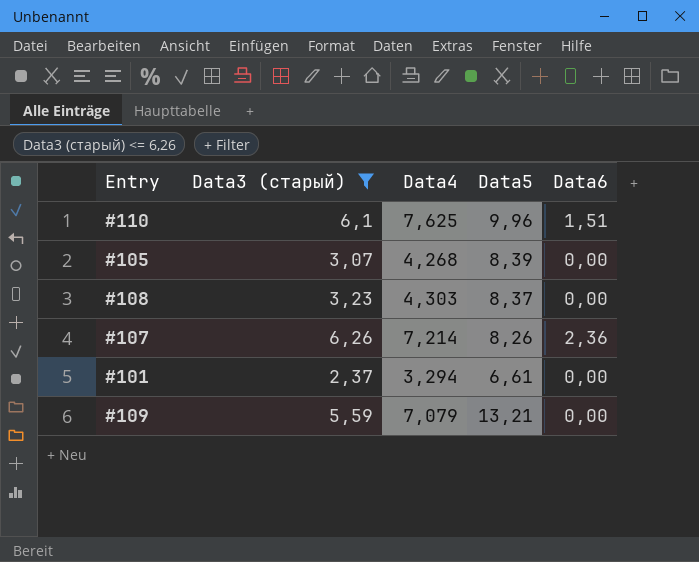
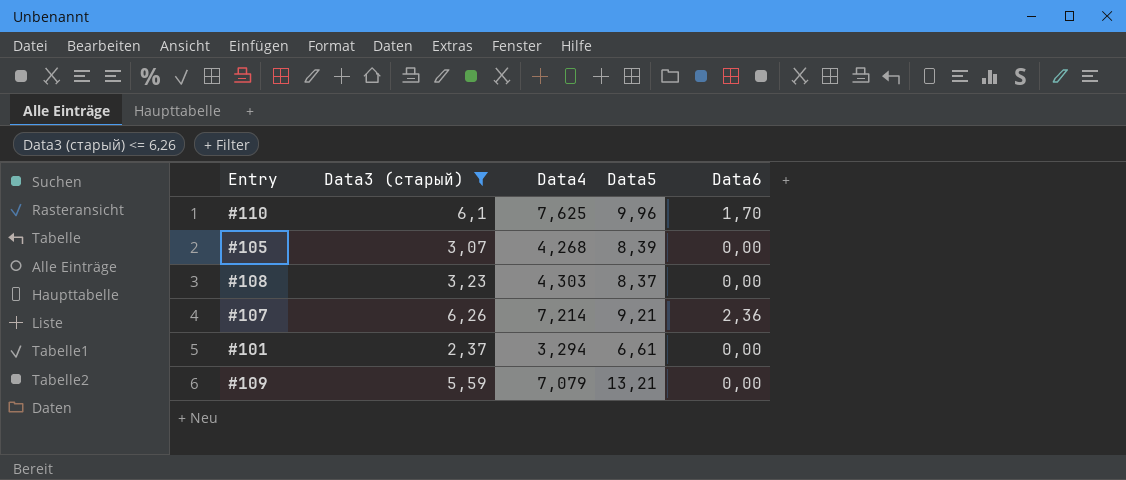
#110 | Data6: 1,51 -> 1,70
#107 | Data5: 8,26 -> 9,21

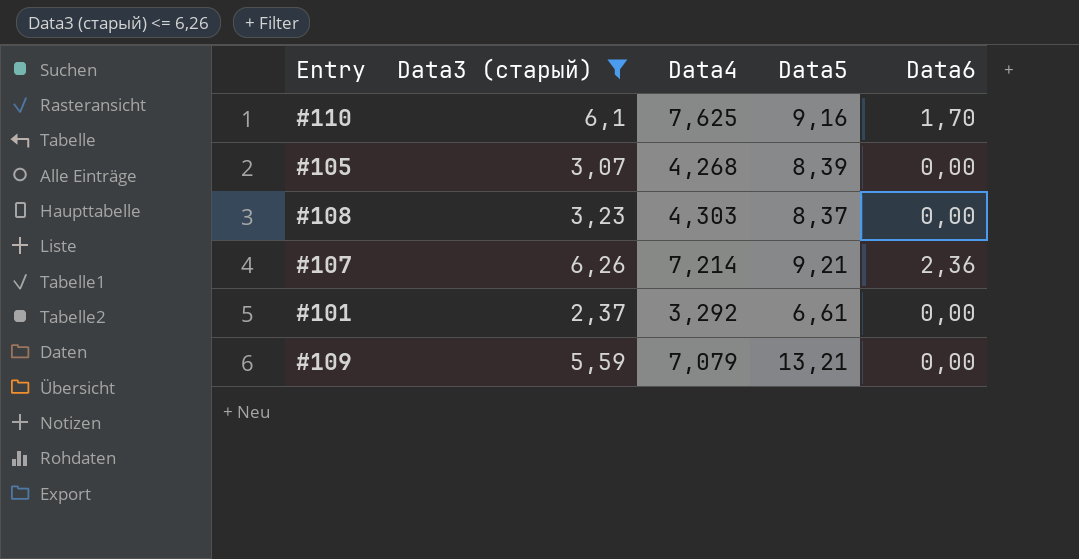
#110 | Data5: 9,96 -> 9,16
#101 | Data4: 3,294 -> 3,292

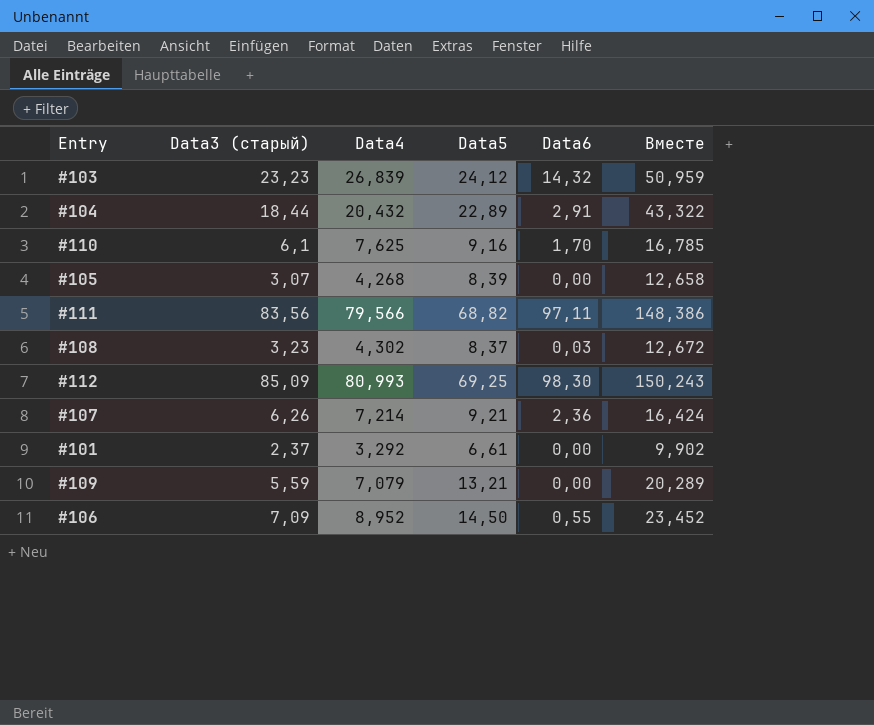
filter: Data3 (старый) <= 6,26 -> none
column Вместе | formula: none -> [Data4] + [Data5]
#108 | Data4: 4,303 -> 4,302
#108 | Data6: 0,00 -> 0,03

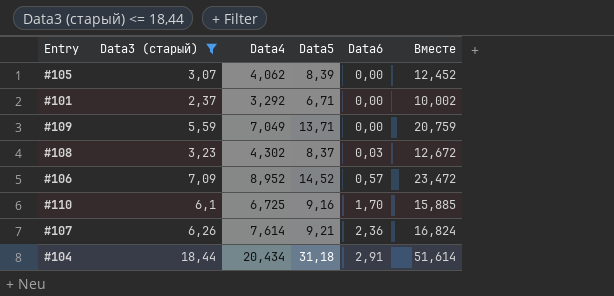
filter: none -> Data3 (старый) <= 18,44
row order: none -> Data6 ascending
#105 | Data4: 4,268 -> 4,062
#105 | Вместе: 12,658 -> 12,452
#101 | Data5: 6,61 -> 6,71
#101 | Вместе: 9,902 -> 10,002
#109 | Data4: 7,079 -> 7,049
#109 | Data5: 13,21 -> 13,71
#109 | Вместе: 20,289 -> 20,759
#106 | Data5: 14,50 -> 14,52
#106 | Data6: 0,55 -> 0,57
#106 | Вместе: 23,452 -> 23,472
#110 | Data4: 7,625 -> 6,725
#110 | Вместе: 16,785 -> 15,885
#107 | Data4: 7,214 -> 7,614
#107 | Вместе: 16,424 -> 16,824
#104 | Data4: 20,432 -> 20,434
#104 | Data5: 22,89 -> 31,18
#104 | Вместе: 43,322 -> 51,614

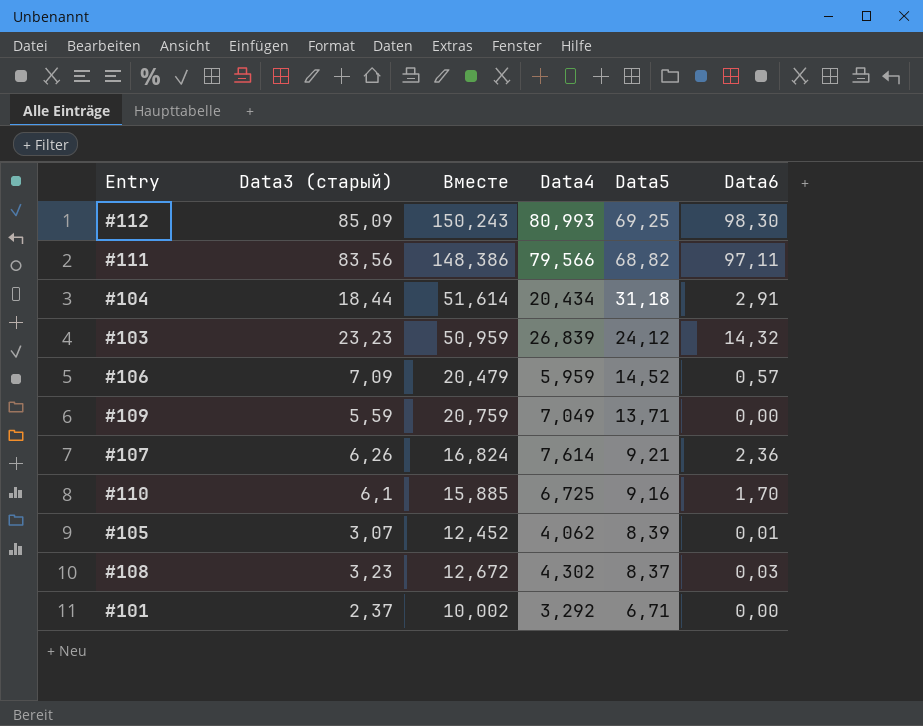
filter: Data3 (старый) <= 18,44 -> none
row order: Data6 ascending -> Data5 descending
column Вместе | position: 6 -> 3
#106 | Вместе: 23,472 -> 20,479
#106 | Data4: 8,952 -> 5,959
#105 | Data6: 0,00 -> 0,01

